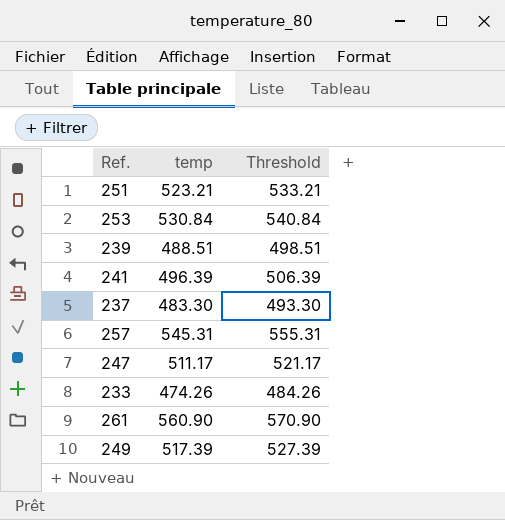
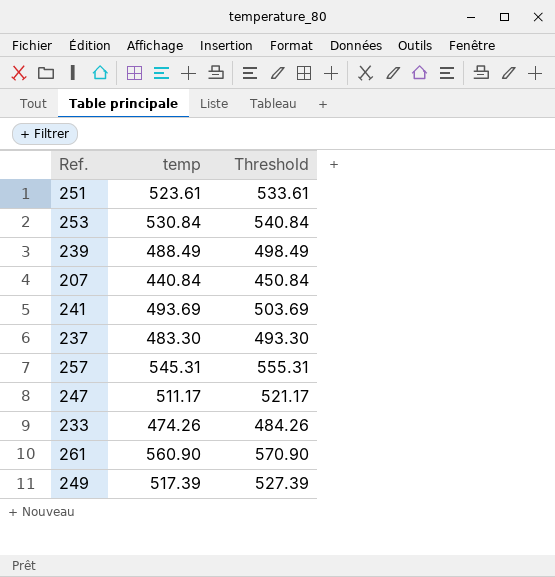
251 | temp: 523.21 -> 523.61
251 | Threshold: 533.21 -> 533.61
239 | temp: 488.51 -> 488.49
239 | Threshold: 498.51 -> 498.49
row 207: none -> 440.84 | 450.84
241 | temp: 496.39 -> 493.69
241 | Threshold: 506.39 -> 503.69

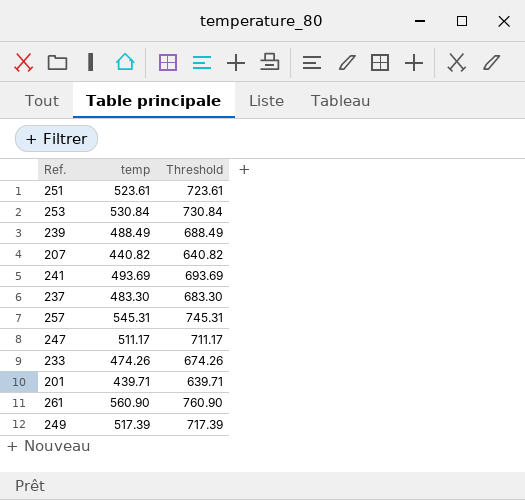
column Threshold | formula: [temp] + 10 -> [temp] + 200
207 | temp: 440.84 -> 440.82
row 201: none -> 439.71 | 639.71

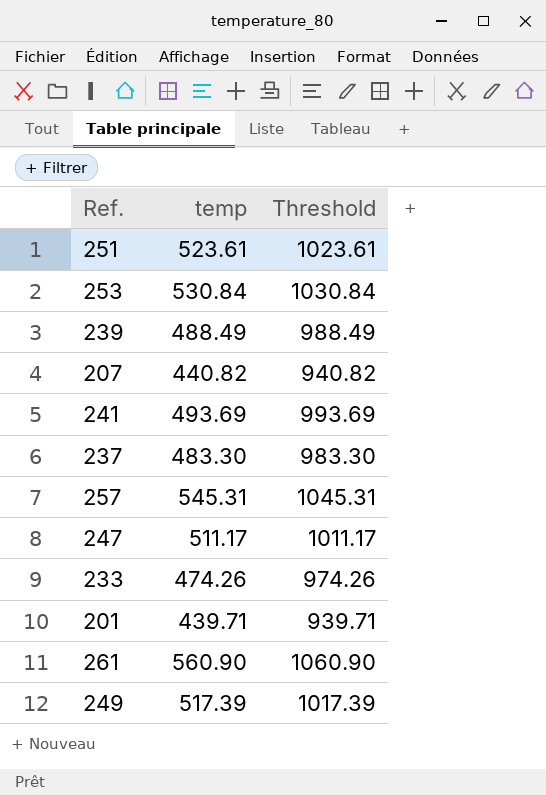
column Threshold | formula: [temp] + 200 -> [temp] + 500

